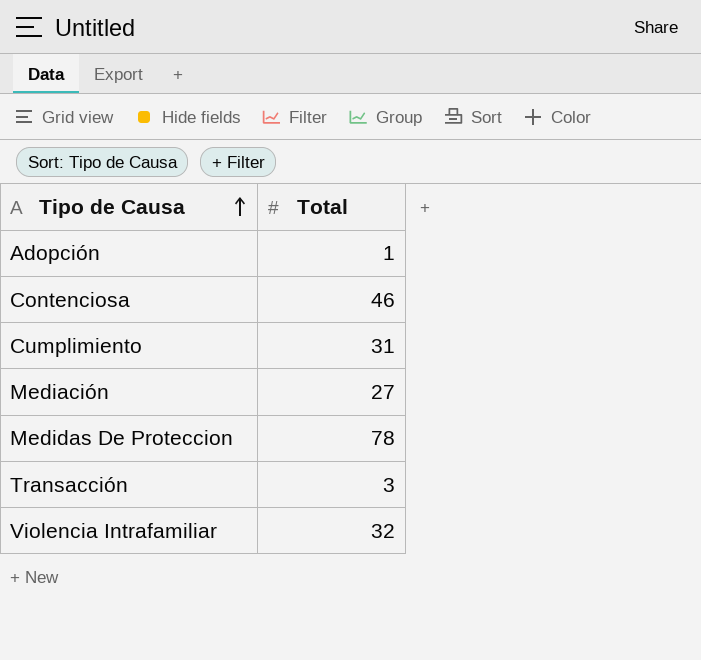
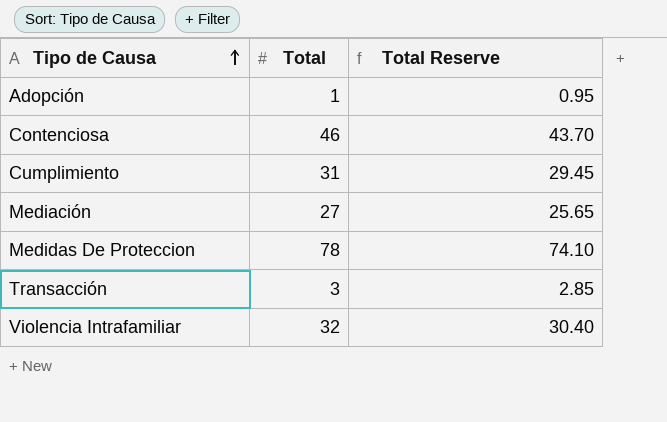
column Total Reserve | formula: none -> [Total] * 0.95

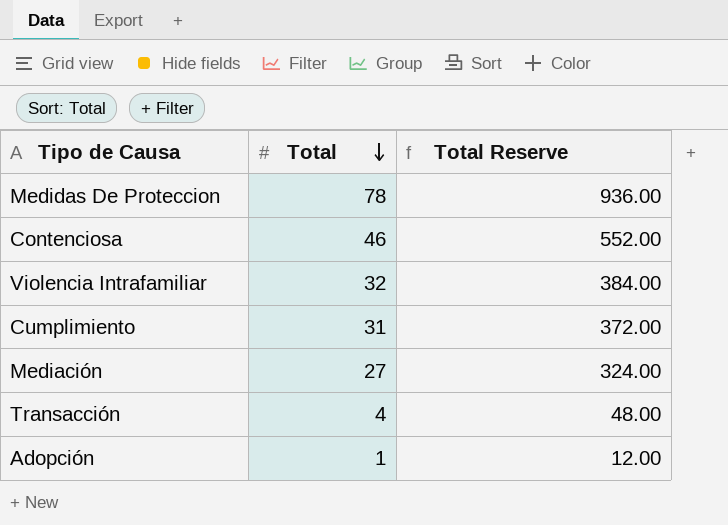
row order: Tipo de Causa ascending -> Total descending
column Total Reserve | formula: [Total] * 0.95 -> [Total] * 12
Transacción | Total: 3 -> 4

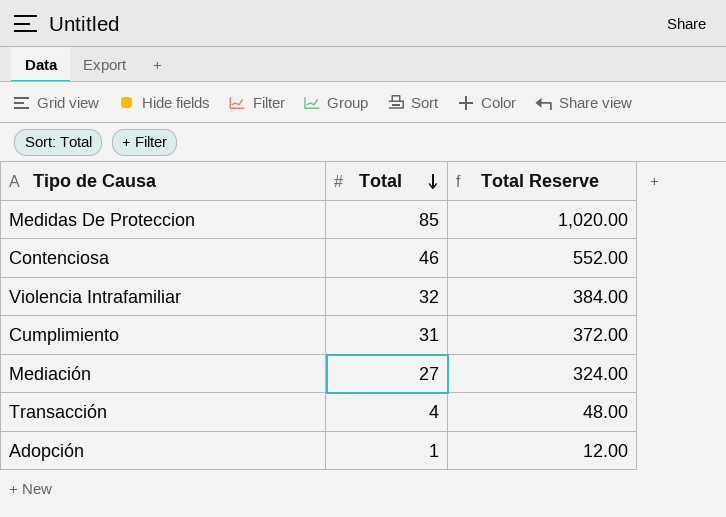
Medidas De Proteccion | Total: 78 -> 85
Medidas De Proteccion | Total Reserve: 936.00 -> 1,020.00

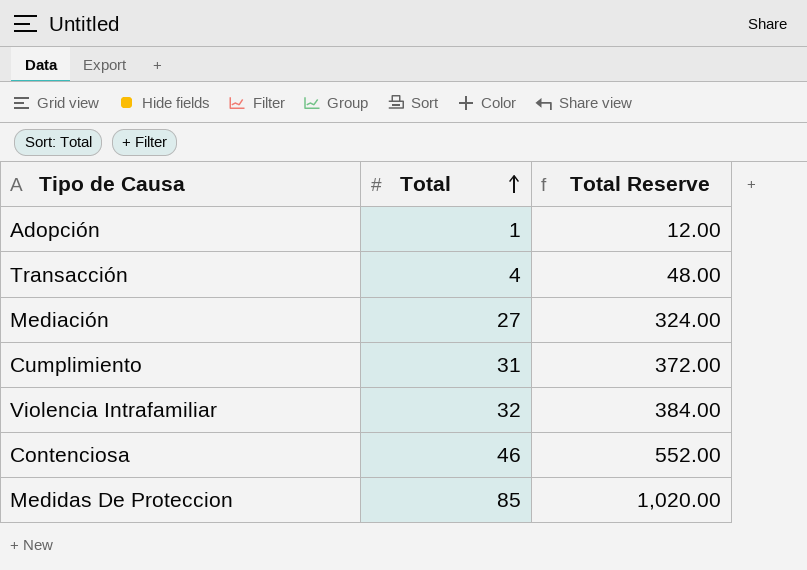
row order: Total descending -> Total ascending

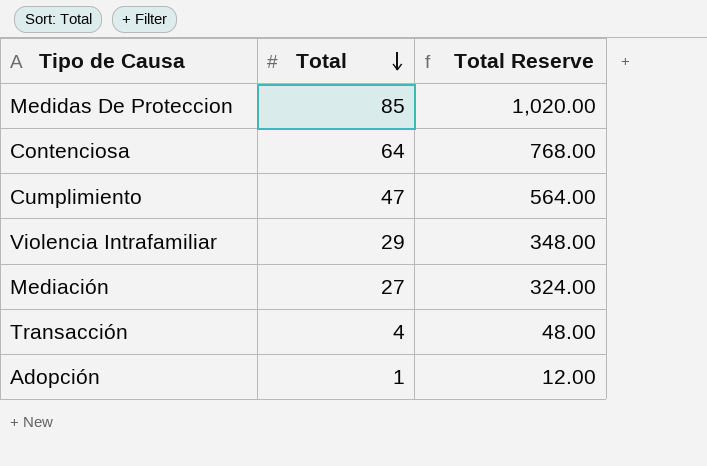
row order: Total ascending -> Total descending
Contenciosa | Total: 46 -> 64
Contenciosa | Total Reserve: 552.00 -> 768.00
Cumplimiento | Total: 31 -> 47
Cumplimiento | Total Reserve: 372.00 -> 564.00
Violencia Intrafamiliar | Total: 32 -> 29
Violencia Intrafamiliar | Total Reserve: 384.00 -> 348.00

